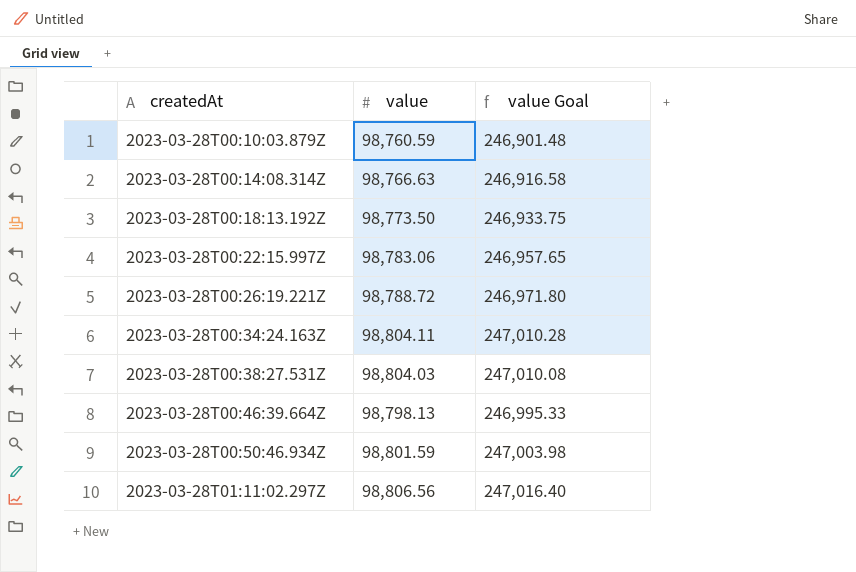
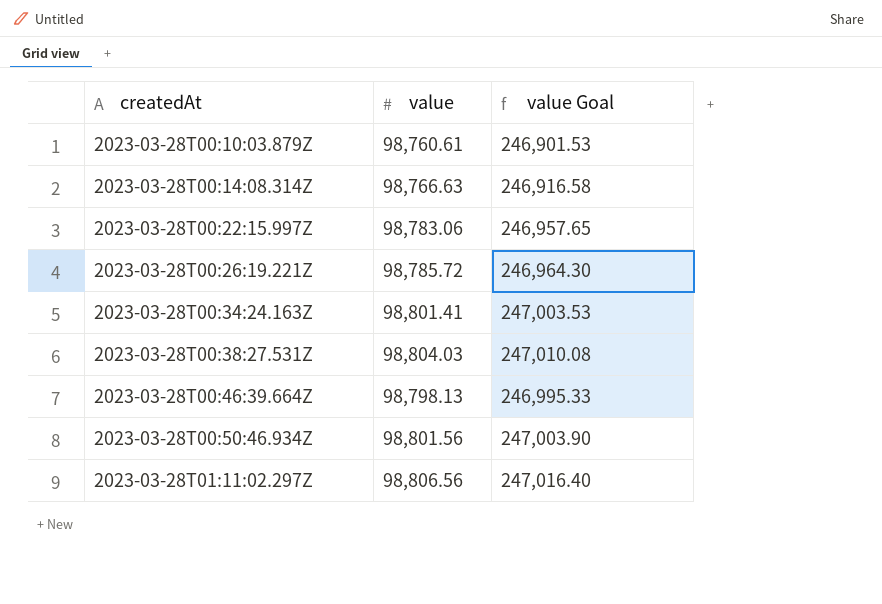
row 2023-03-28T00:18:13.192Z: 98,773.50 | 246,933.75 -> none
2023-03-28T00:10:03.879Z | value: 98,760.59 -> 98,760.61
2023-03-28T00:10:03.879Z | value Goal: 246,901.48 -> 246,901.53
2023-03-28T00:26:19.221Z | value: 98,788.72 -> 98,785.72
2023-03-28T00:26:19.221Z | value Goal: 246,971.80 -> 246,964.30
2023-03-28T00:34:24.163Z | value: 98,804.11 -> 98,801.41
2023-03-28T00:34:24.163Z | value Goal: 247,010.28 -> 247,003.53
2023-03-28T00:50:46.934Z | value: 98,801.59 -> 98,801.56
2023-03-28T00:50:46.934Z | value Goal: 247,003.98 -> 247,003.90

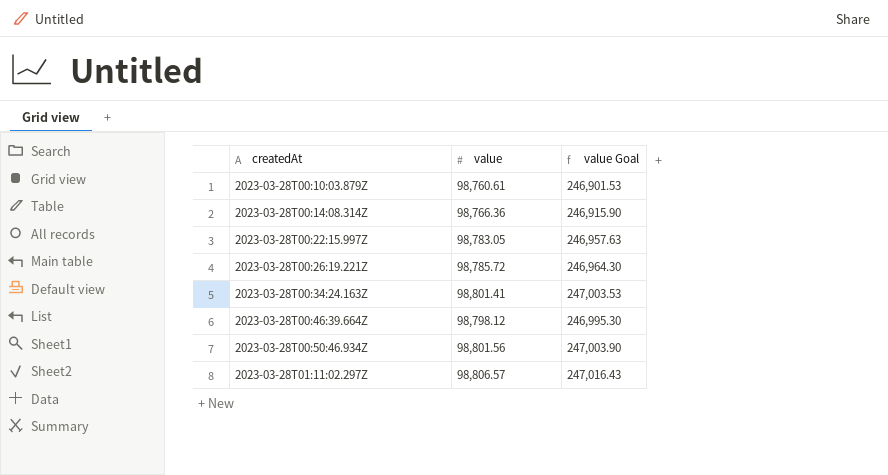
row 2023-03-28T00:38:27.531Z: 98,804.03 | 247,010.08 -> none
2023-03-28T00:14:08.314Z | value: 98,766.63 -> 98,766.36
2023-03-28T00:14:08.314Z | value Goal: 246,916.58 -> 246,915.90
2023-03-28T00:22:15.997Z | value: 98,783.06 -> 98,783.05
2023-03-28T00:22:15.997Z | value Goal: 246,957.65 -> 246,957.63
2023-03-28T00:46:39.664Z | value: 98,798.13 -> 98,798.12
2023-03-28T00:46:39.664Z | value Goal: 246,995.33 -> 246,995.30
2023-03-28T01:11:02.297Z | value: 98,806.56 -> 98,806.57
2023-03-28T01:11:02.297Z | value Goal: 247,016.40 -> 247,016.43

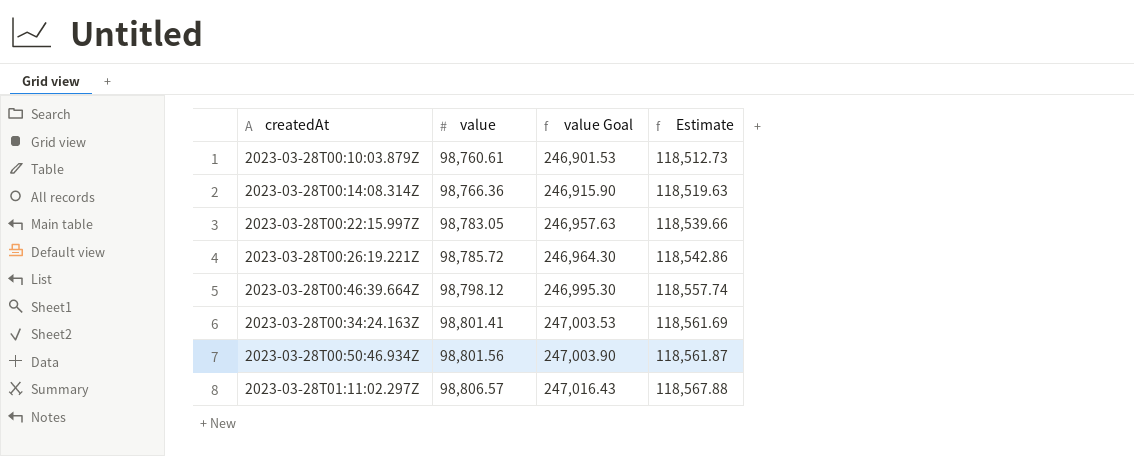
row order: createdAt ascending -> value ascending
column Estimate | formula: none -> [value] * 1.2

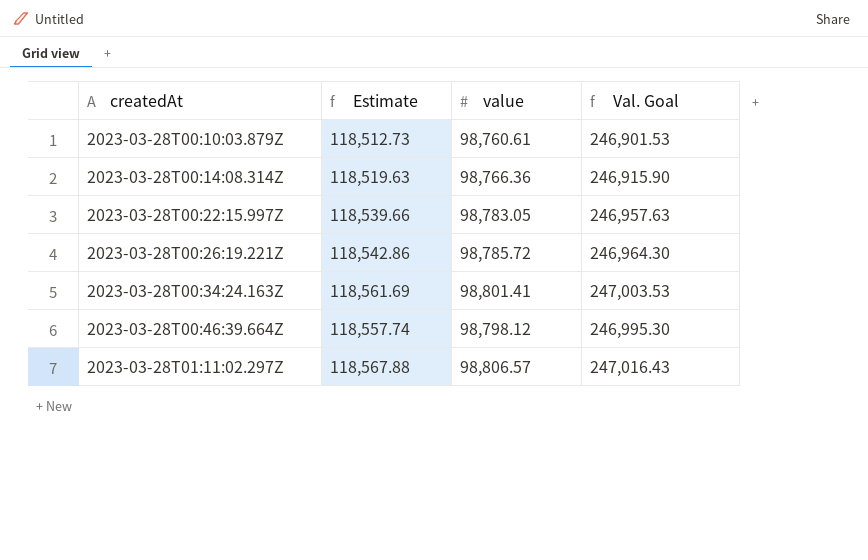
row order: value ascending -> createdAt ascending
column Estimate | position: 4 -> 2
column name: value Goal -> Val. Goal
row 2023-03-28T00:50:46.934Z: 98,801.56 | 247,003.90 | 118,561.87 -> none

